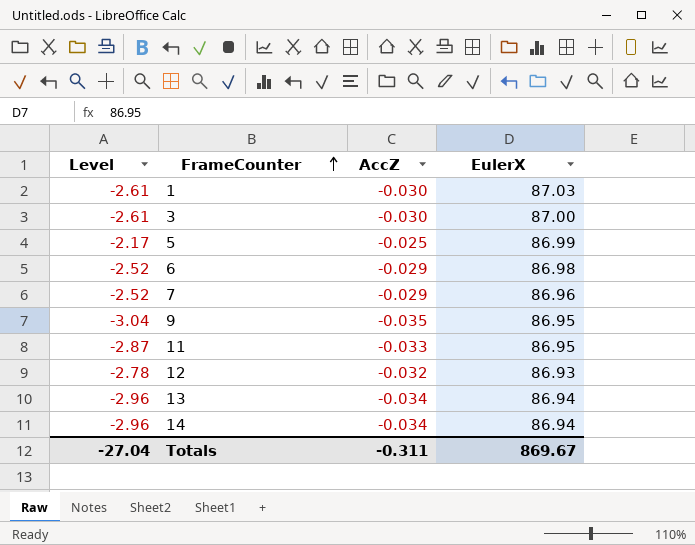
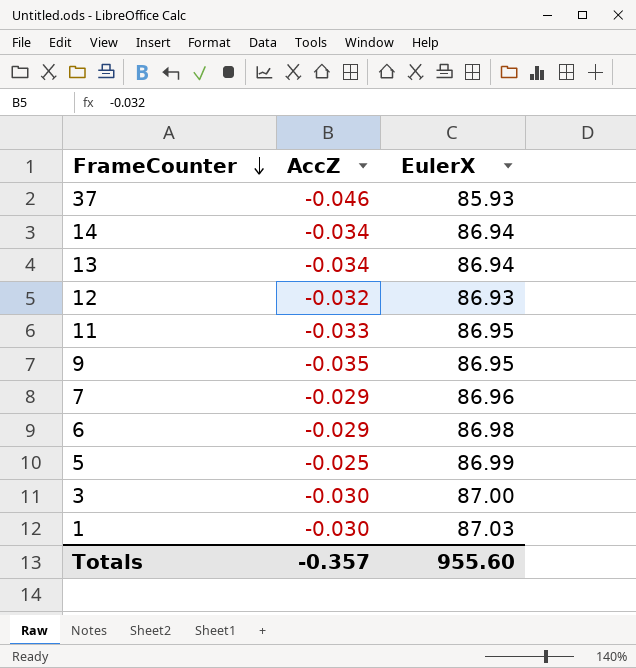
row order: FrameCounter ascending -> FrameCounter descending
column Level | formula: [AccZ] * [EulerX] -> none
row 37: none -> -0.046 | 85.93
Totals | AccZ: -0.311 -> -0.357
Totals | EulerX: 869.67 -> 955.60

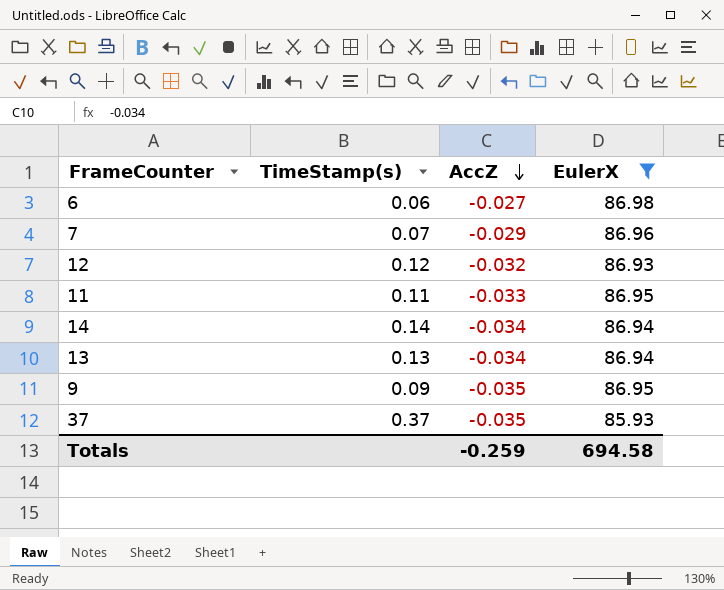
filter: none -> EulerX <= 86.98
row order: FrameCounter descending -> AccZ descending
column TimeStamp(s) | position: none -> 2
6 | AccZ: -0.029 -> -0.027
37 | AccZ: -0.046 -> -0.035
Totals | AccZ: -0.357 -> -0.259
Totals | EulerX: 955.60 -> 694.58

